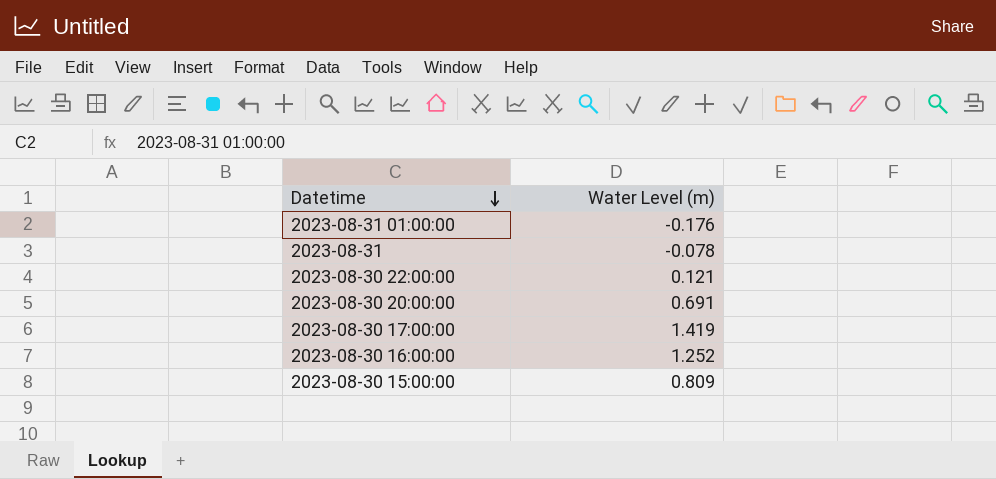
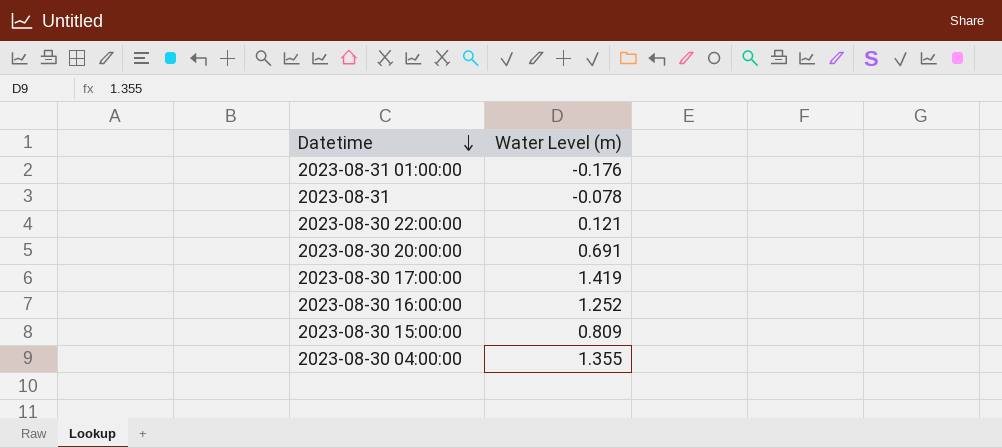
row 2023-08-30 04:00:00: none -> 1.355

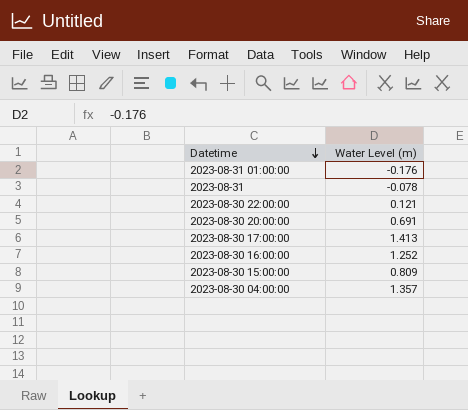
2023-08-30 17:00:00 | Water Level (m): 1.419 -> 1.413
2023-08-30 04:00:00 | Water Level (m): 1.355 -> 1.357

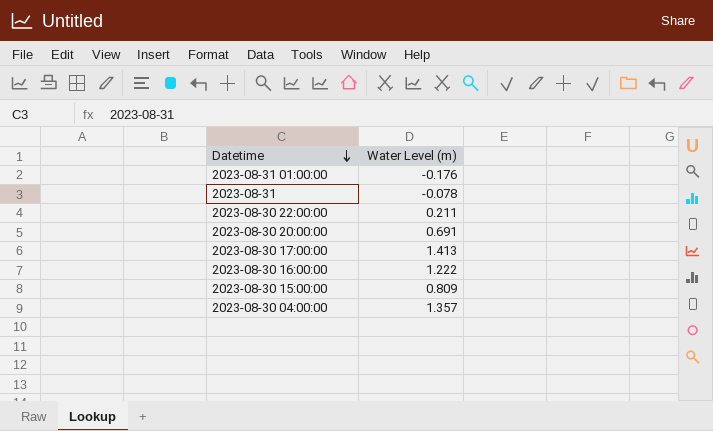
2023-08-30 22:00:00 | Water Level (m): 0.121 -> 0.211
2023-08-30 16:00:00 | Water Level (m): 1.252 -> 1.222

